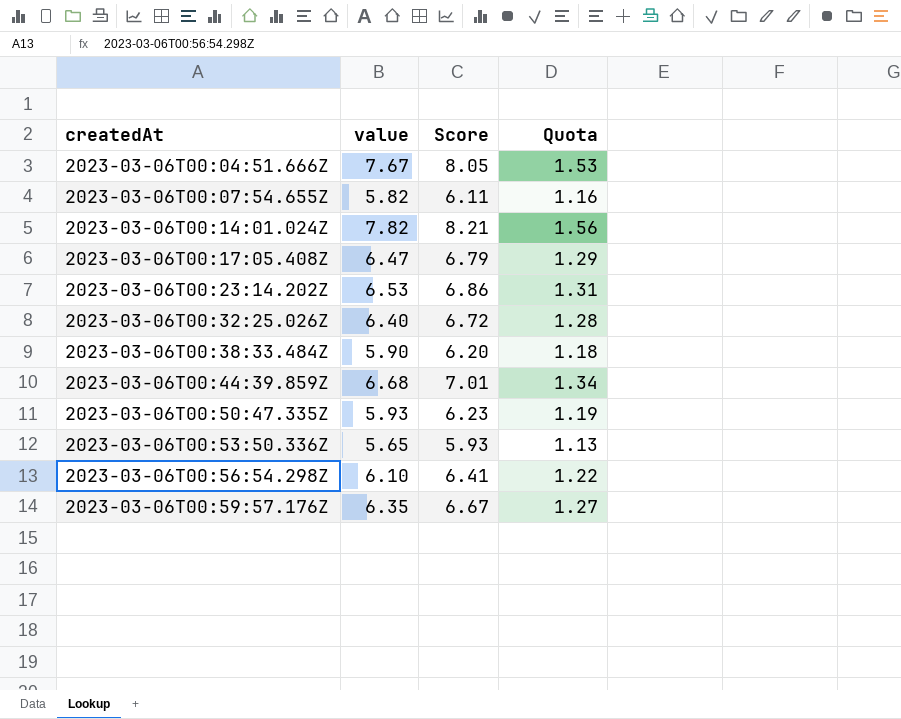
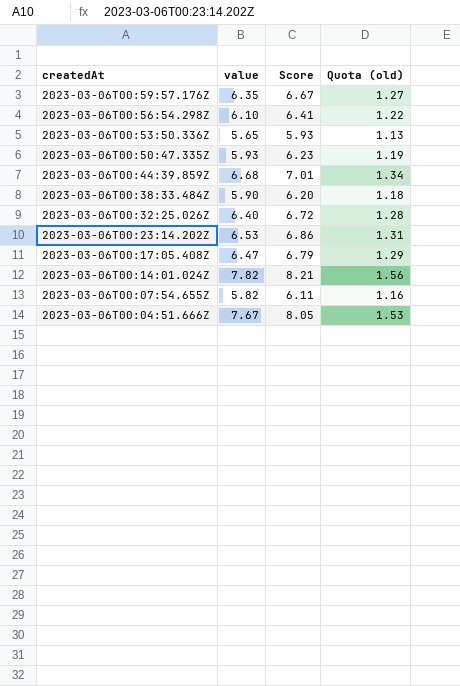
row order: createdAt ascending -> createdAt descending
column name: Quota -> Quota (old)

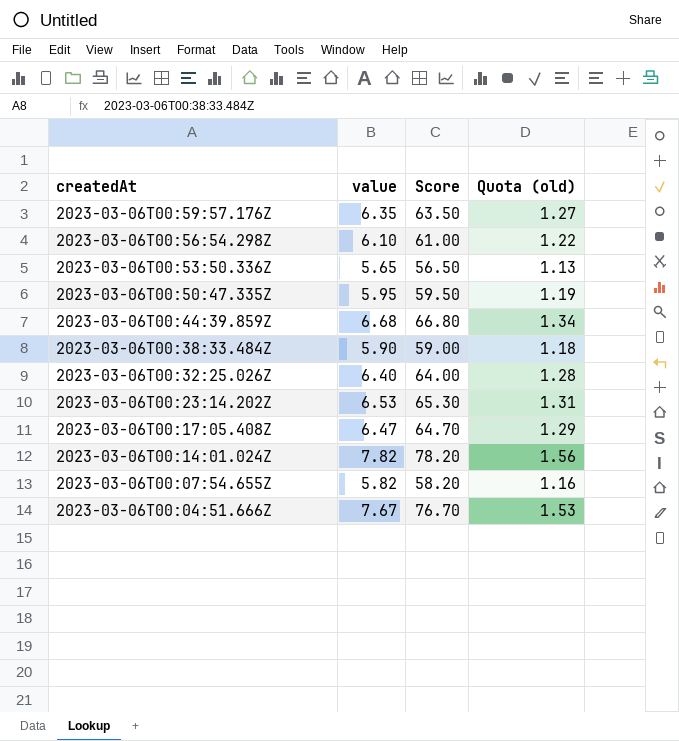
column Score | formula: [value] * 1.05 -> [value] * 10
2023-03-06T00:50:47.335Z | value: 5.93 -> 5.95

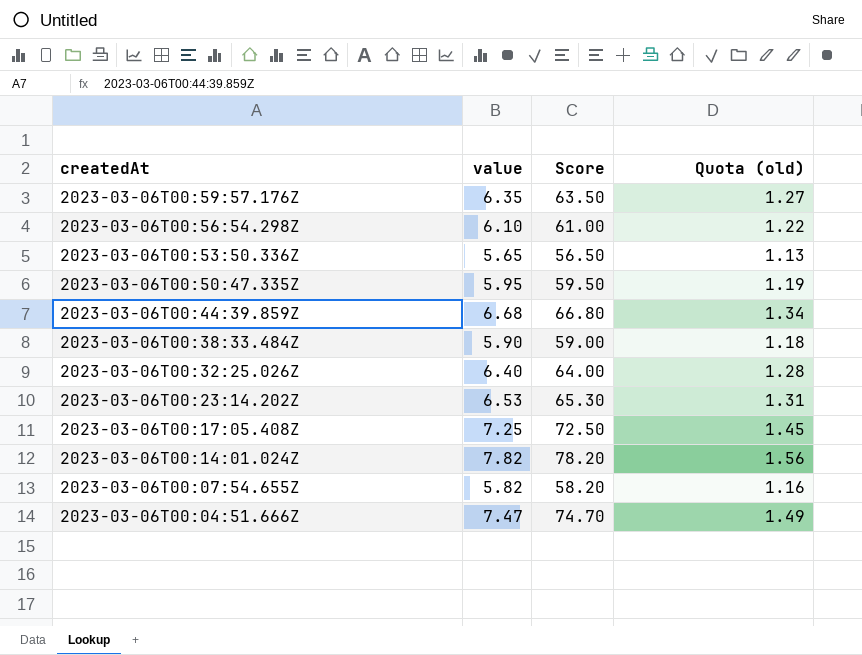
2023-03-06T00:17:05.408Z | value: 6.47 -> 7.25
2023-03-06T00:17:05.408Z | Score: 64.70 -> 72.50
2023-03-06T00:17:05.408Z | Quota (old): 1.29 -> 1.45
2023-03-06T00:04:51.666Z | value: 7.67 -> 7.47
2023-03-06T00:04:51.666Z | Score: 76.70 -> 74.70
2023-03-06T00:04:51.666Z | Quota (old): 1.53 -> 1.49

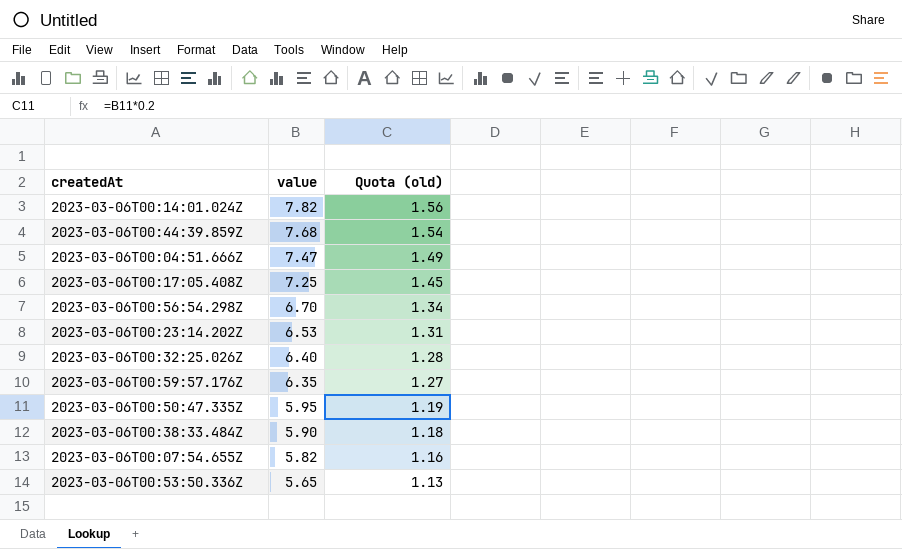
row order: createdAt descending -> value descending
column Score | formula: [value] * 10 -> none
2023-03-06T00:44:39.859Z | value: 6.68 -> 7.68
2023-03-06T00:44:39.859Z | Quota (old): 1.34 -> 1.54
2023-03-06T00:56:54.298Z | value: 6.10 -> 6.70
2023-03-06T00:56:54.298Z | Quota (old): 1.22 -> 1.34

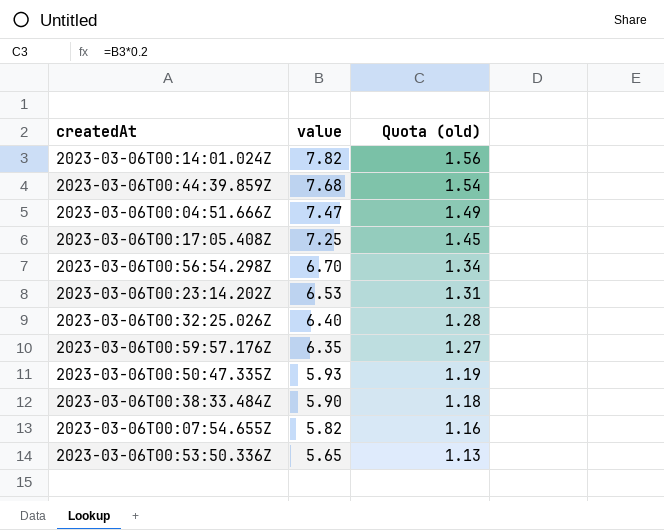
2023-03-06T00:50:47.335Z | value: 5.95 -> 5.93

